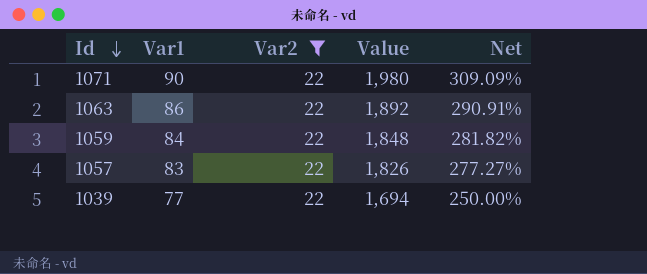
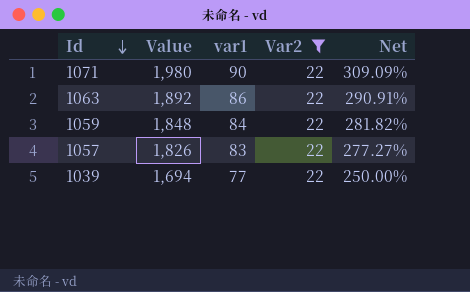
column Value | position: 4 -> 2
column name: Var1 -> var1

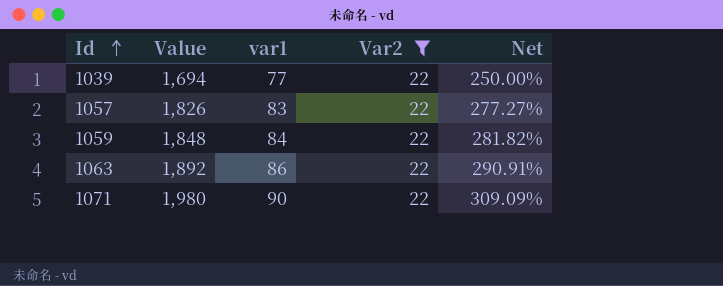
row order: Id descending -> Id ascending

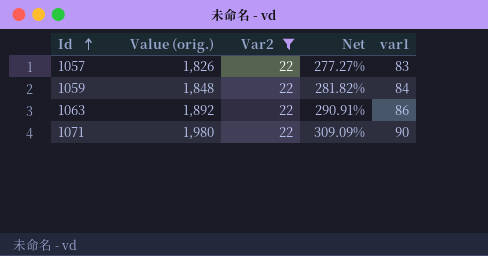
column name: Value -> Value (orig.)
column var1 | position: 3 -> 5
row 1039: 1,694 | 77 | 22 | 250.00% -> none

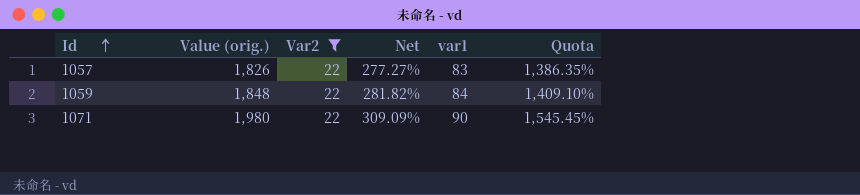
column Quota | formula: none -> [Net] * 5
row 1063: 1,892 | 22 | 290.91% | 86 -> none

